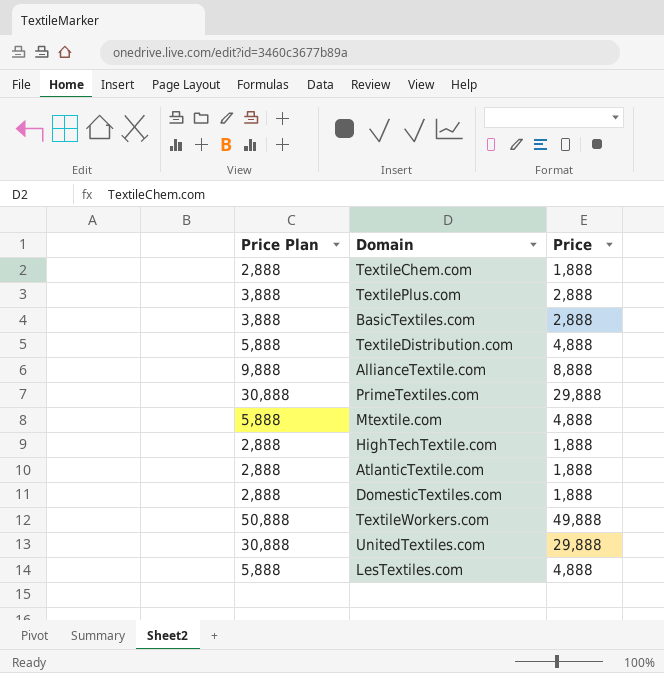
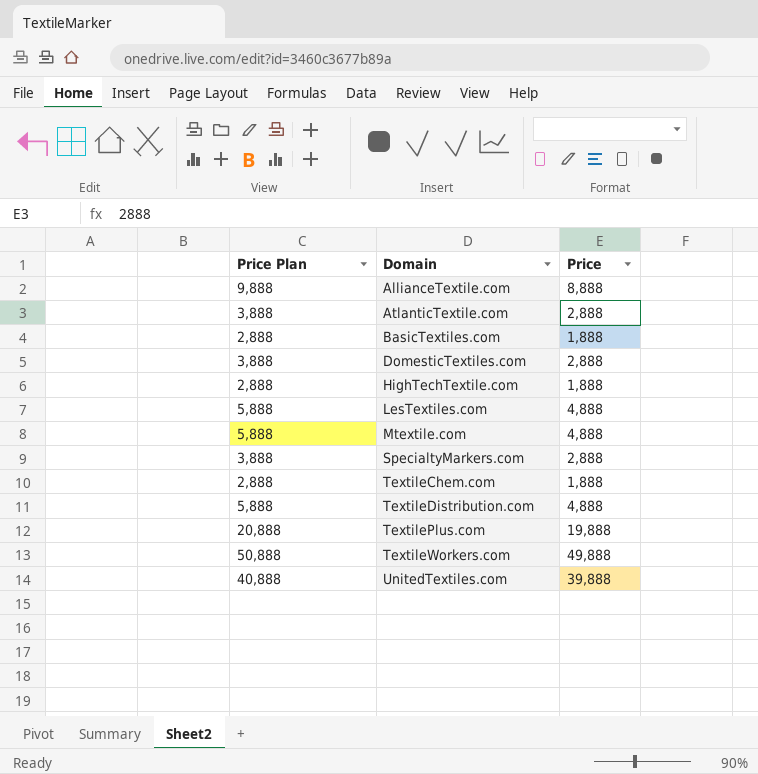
row order: none -> Domain ascending
row PrimeTextiles.com: 30,888 | 29,888 -> none
AtlanticTextile.com | Price Plan: 2,888 -> 3,888
AtlanticTextile.com | Price: 1,888 -> 2,888
BasicTextiles.com | Price Plan: 3,888 -> 2,888
BasicTextiles.com | Price: 2,888 -> 1,888
DomesticTextiles.com | Price Plan: 2,888 -> 3,888
DomesticTextiles.com | Price: 1,888 -> 2,888
row SpecialtyMarkers.com: none -> 3,888 | 2,888
TextilePlus.com | Price Plan: 3,888 -> 20,888
TextilePlus.com | Price: 2,888 -> 19,888
UnitedTextiles.com | Price Plan: 30,888 -> 40,888
UnitedTextiles.com | Price: 29,888 -> 39,888

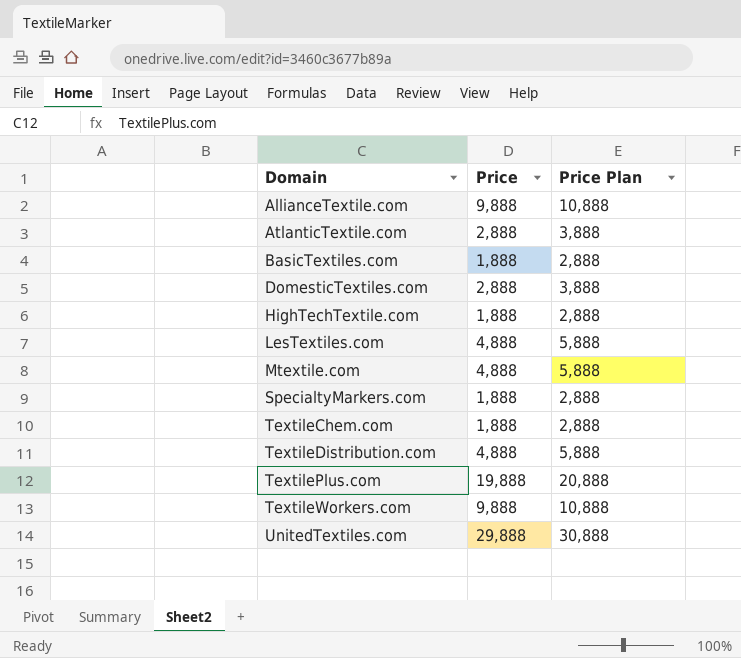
column Price Plan | position: 1 -> 3
AllianceTextile.com | Price: 8,888 -> 9,888
AllianceTextile.com | Price Plan: 9,888 -> 10,888
SpecialtyMarkers.com | Price: 2,888 -> 1,888
SpecialtyMarkers.com | Price Plan: 3,888 -> 2,888
TextileWorkers.com | Price: 49,888 -> 9,888
TextileWorkers.com | Price Plan: 50,888 -> 10,888
UnitedTextiles.com | Price: 39,888 -> 29,888
UnitedTextiles.com | Price Plan: 40,888 -> 30,888

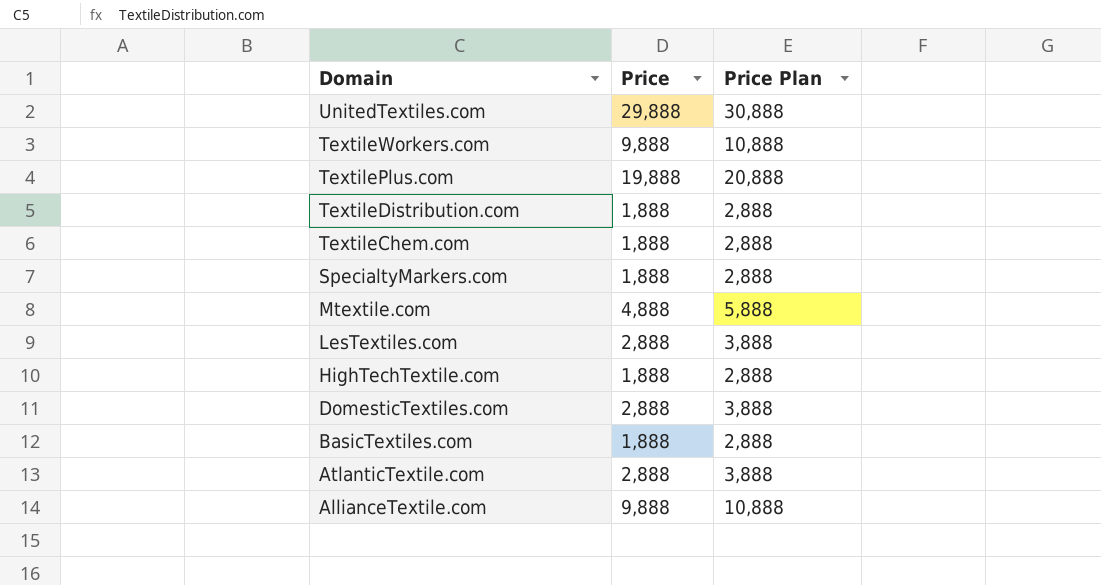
row order: Domain ascending -> Domain descending
TextileDistribution.com | Price: 4,888 -> 1,888
TextileDistribution.com | Price Plan: 5,888 -> 2,888
LesTextiles.com | Price: 4,888 -> 2,888
LesTextiles.com | Price Plan: 5,888 -> 3,888

